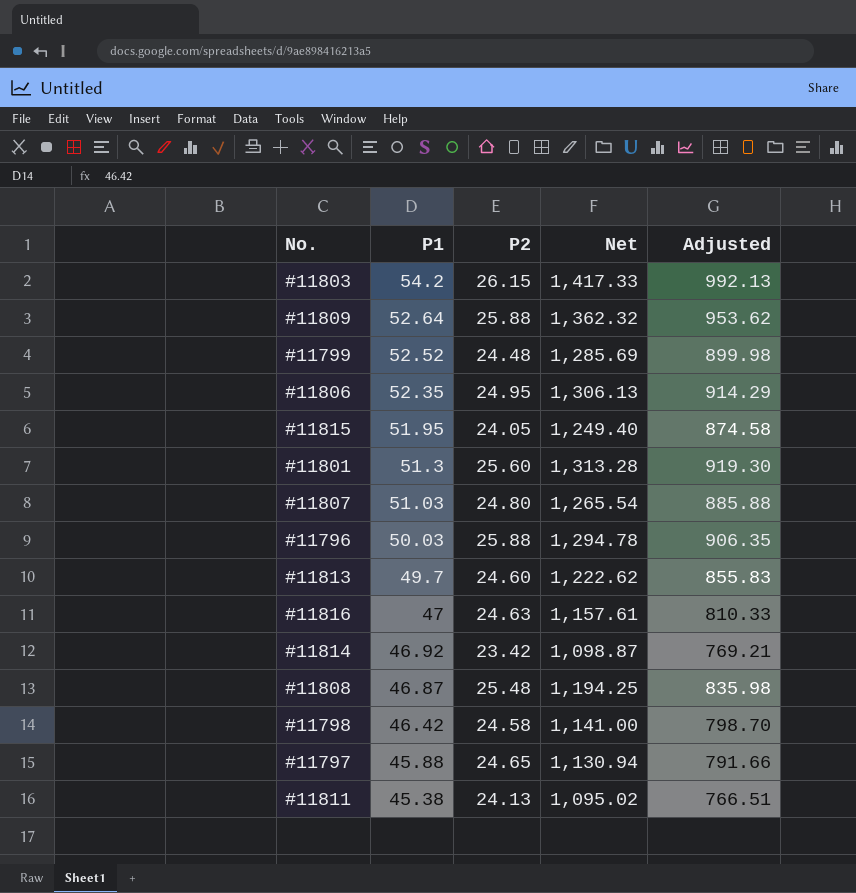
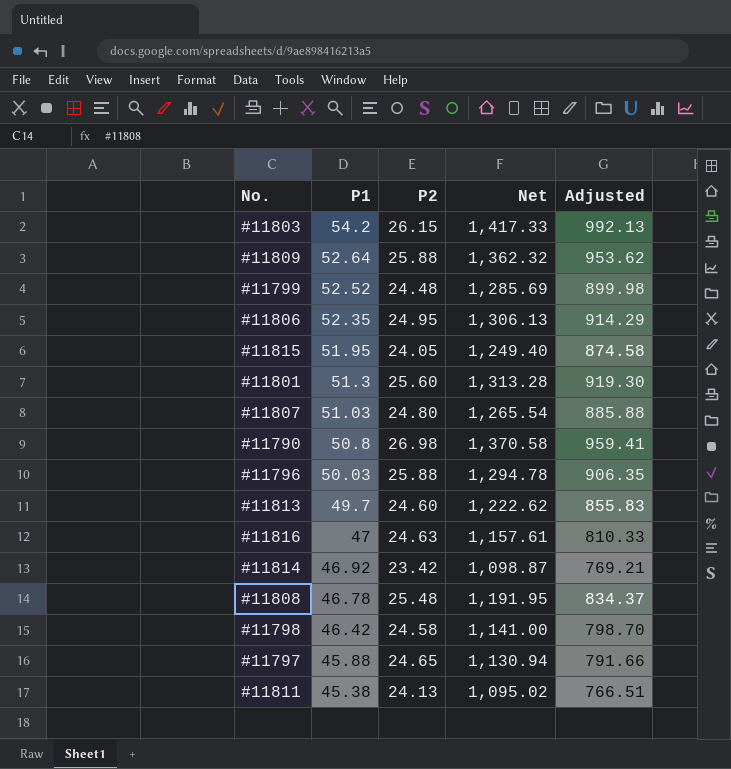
row #11790: none -> 50.8 | 26.98 | 1,370.58 | 959.41
#11808 | P1: 46.87 -> 46.78
#11808 | Net: 1,194.25 -> 1,191.95
#11808 | Adjusted: 835.98 -> 834.37

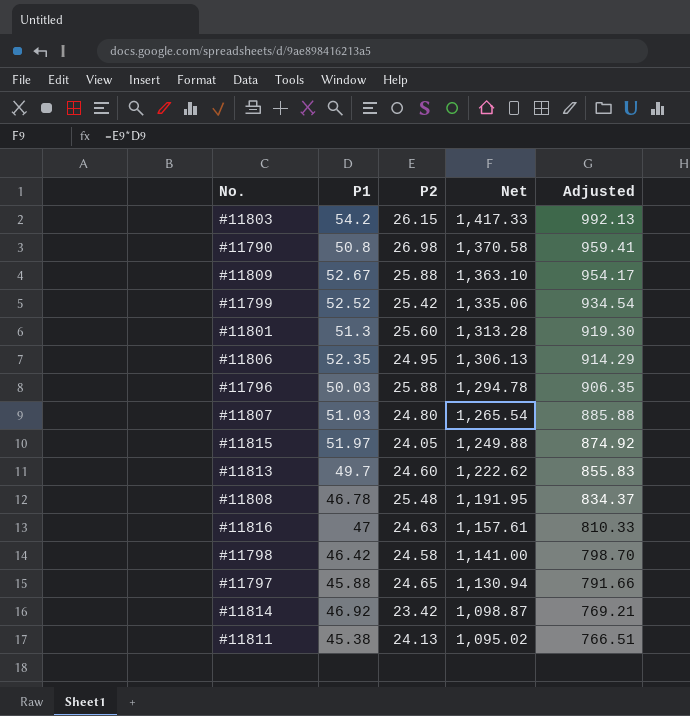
row order: P1 descending -> Net descending
#11809 | P1: 52.64 -> 52.67
#11809 | Net: 1,362.32 -> 1,363.10
#11809 | Adjusted: 953.62 -> 954.17
#11799 | P2: 24.48 -> 25.42
#11799 | Net: 1,285.69 -> 1,335.06
#11799 | Adjusted: 899.98 -> 934.54
#11815 | P1: 51.95 -> 51.97
#11815 | Net: 1,249.40 -> 1,249.88
#11815 | Adjusted: 874.58 -> 874.92

